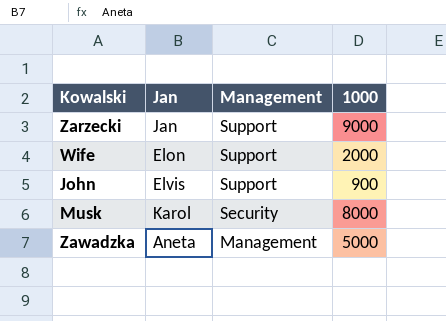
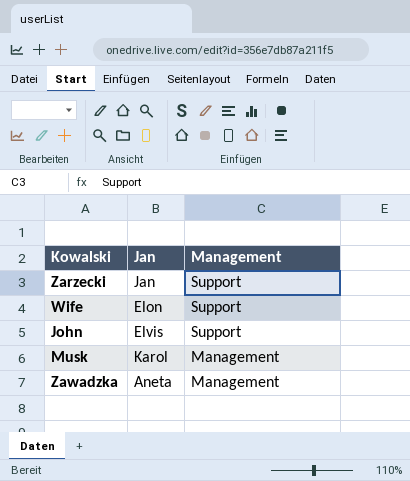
column 1000 | position: 4 -> none
Musk | Management: Security -> Management

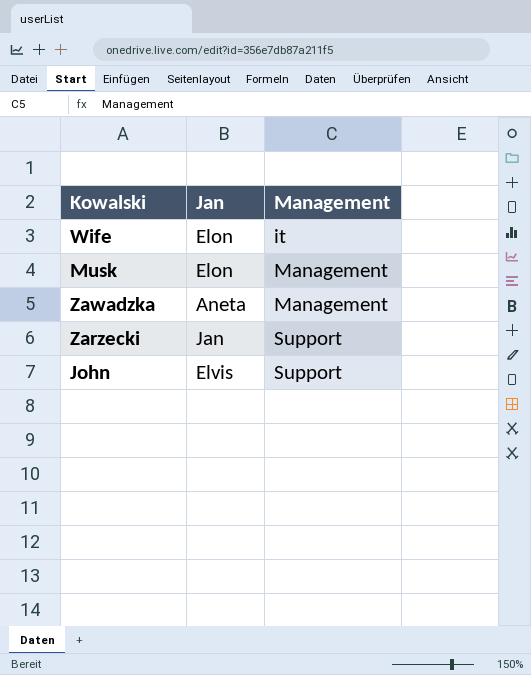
row order: Management descending -> Management ascending
Wife | Management: Support -> it
Musk | Jan: Karol -> Elon

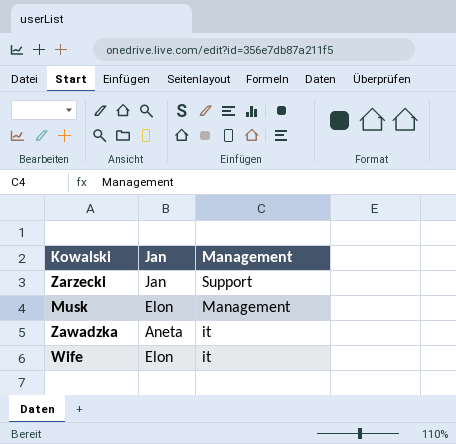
row order: Management ascending -> Management descending
row John: Elvis | Support -> none
Zawadzka | Management: Management -> it

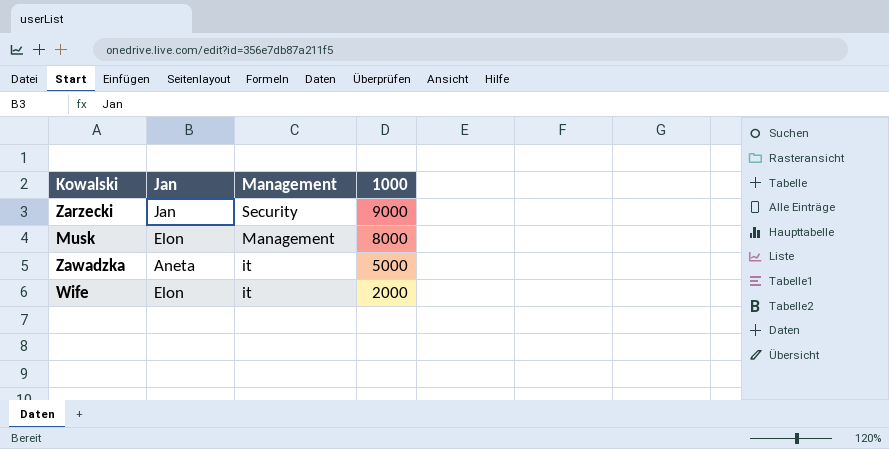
column 1000 | position: none -> 4
Zarzecki | Management: Support -> Security

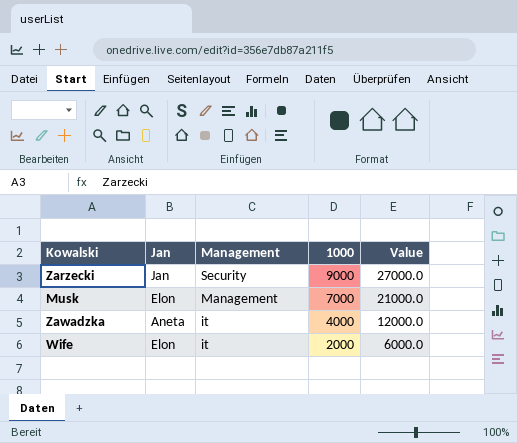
column Value | formula: none -> [1000] * 3
Musk | 1000: 8000 -> 7000
Zawadzka | 1000: 5000 -> 4000

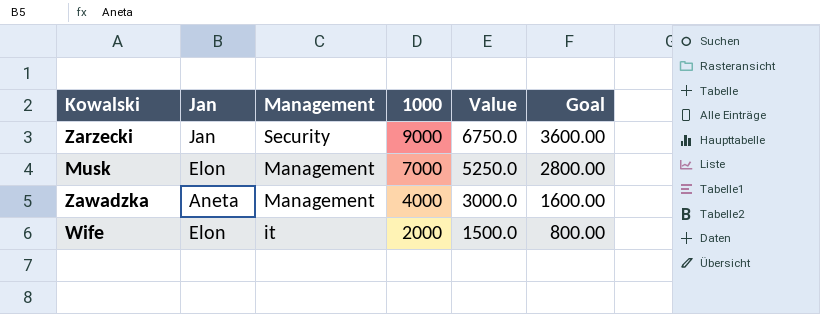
column Value | formula: [1000] * 3 -> [1000] * 0.75
column Goal | formula: none -> [1000] * 0.4
Zawadzka | Management: it -> Management

